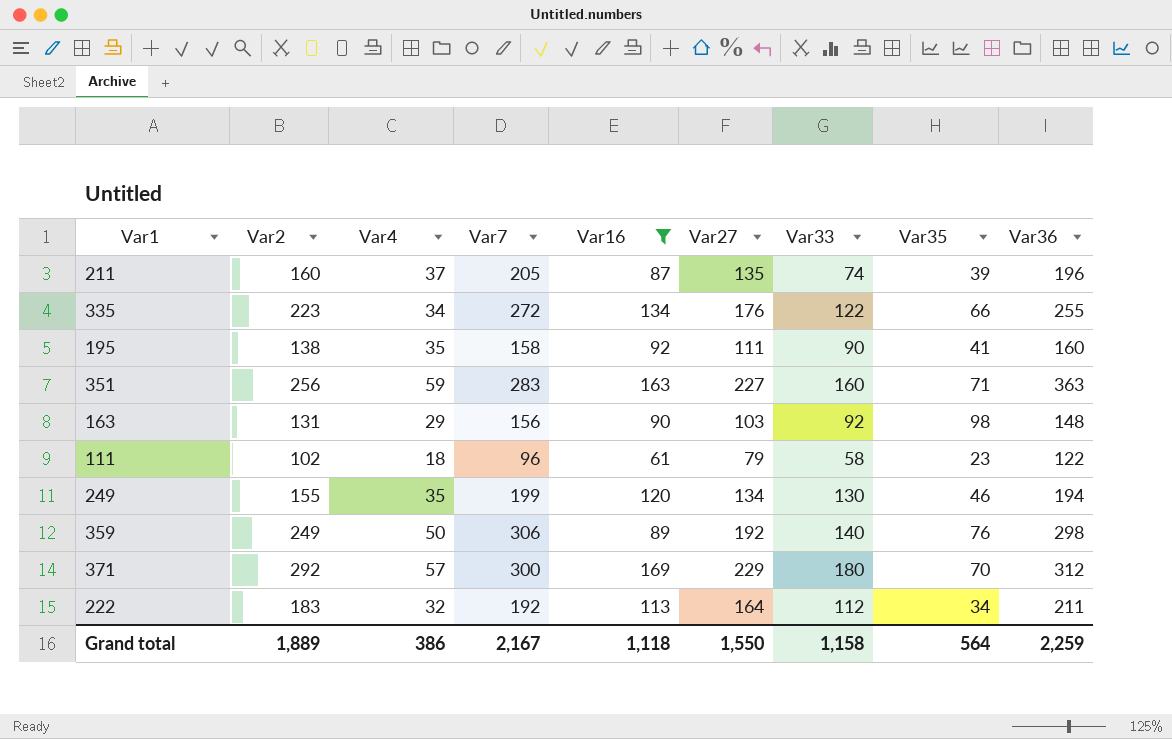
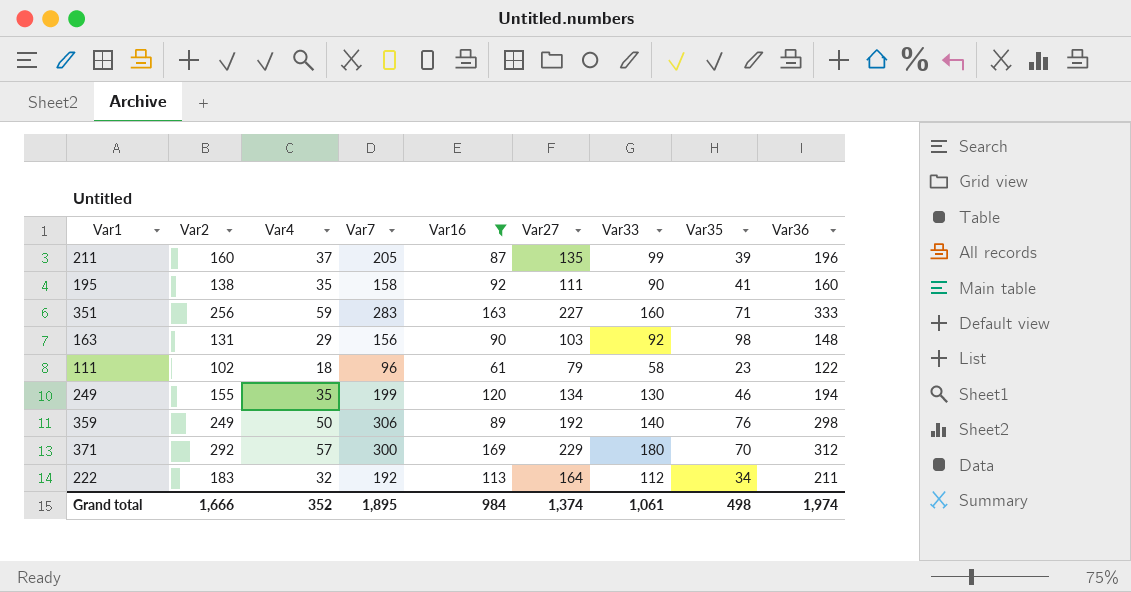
row 335: 223 | 34 | 272 | 134 | 176 | 122 | 66 | 255 -> none
211 | Var33: 74 -> 99
351 | Var36: 363 -> 333
Grand total | Var2: 1,889 -> 1,666
Grand total | Var4: 386 -> 352
Grand total | Var7: 2,167 -> 1,895
Grand total | Var16: 1,118 -> 984
Grand total | Var27: 1,550 -> 1,374
Grand total | Var33: 1,158 -> 1,061
Grand total | Var35: 564 -> 498
Grand total | Var36: 2,259 -> 1,974

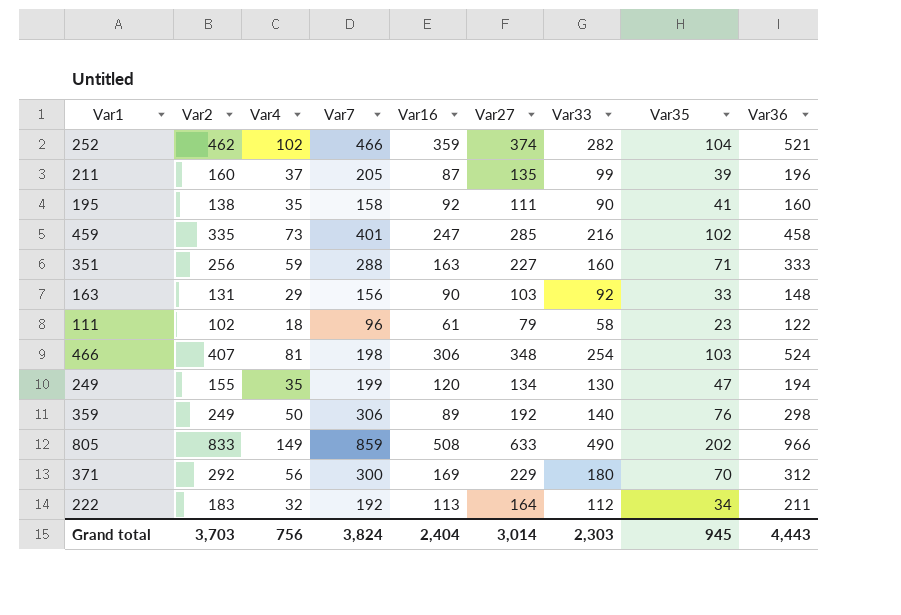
filter: Var16 <= 169 -> none
351 | Var7: 283 -> 288
163 | Var35: 98 -> 33
249 | Var35: 46 -> 47
371 | Var4: 57 -> 56
Grand total | Var2: 1,666 -> 3,703
Grand total | Var4: 352 -> 756
Grand total | Var7: 1,895 -> 3,824
Grand total | Var16: 984 -> 2,404
Grand total | Var27: 1,374 -> 3,014
Grand total | Var33: 1,061 -> 2,303
Grand total | Var35: 498 -> 945
Grand total | Var36: 1,974 -> 4,443

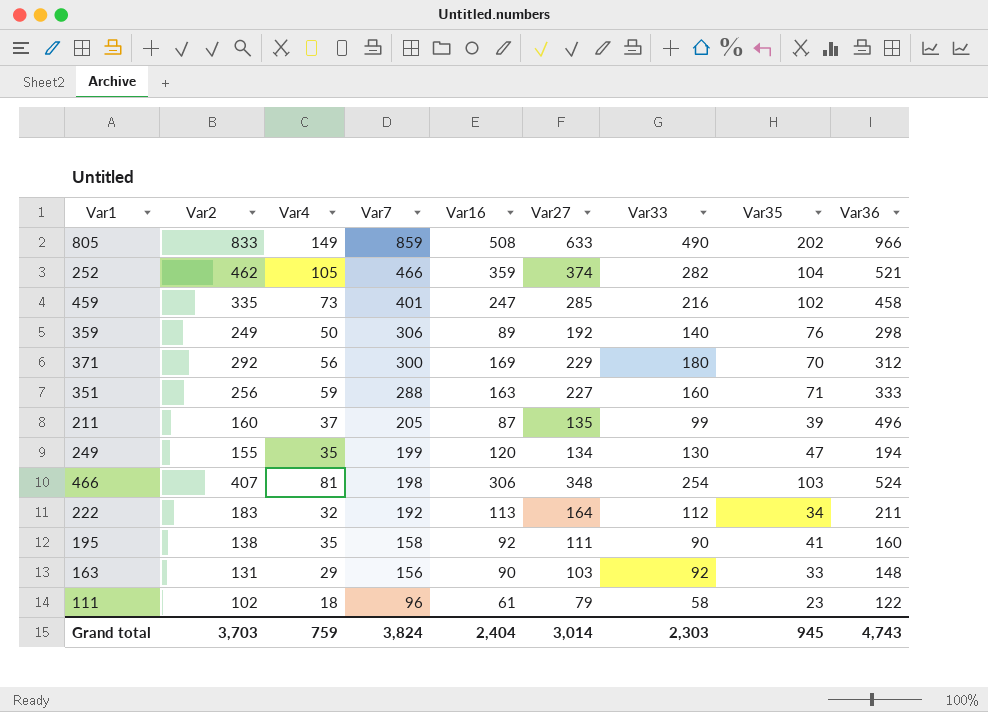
row order: none -> Var7 descending
252 | Var4: 102 -> 105
211 | Var36: 196 -> 496
Grand total | Var4: 756 -> 759
Grand total | Var36: 4,443 -> 4,743

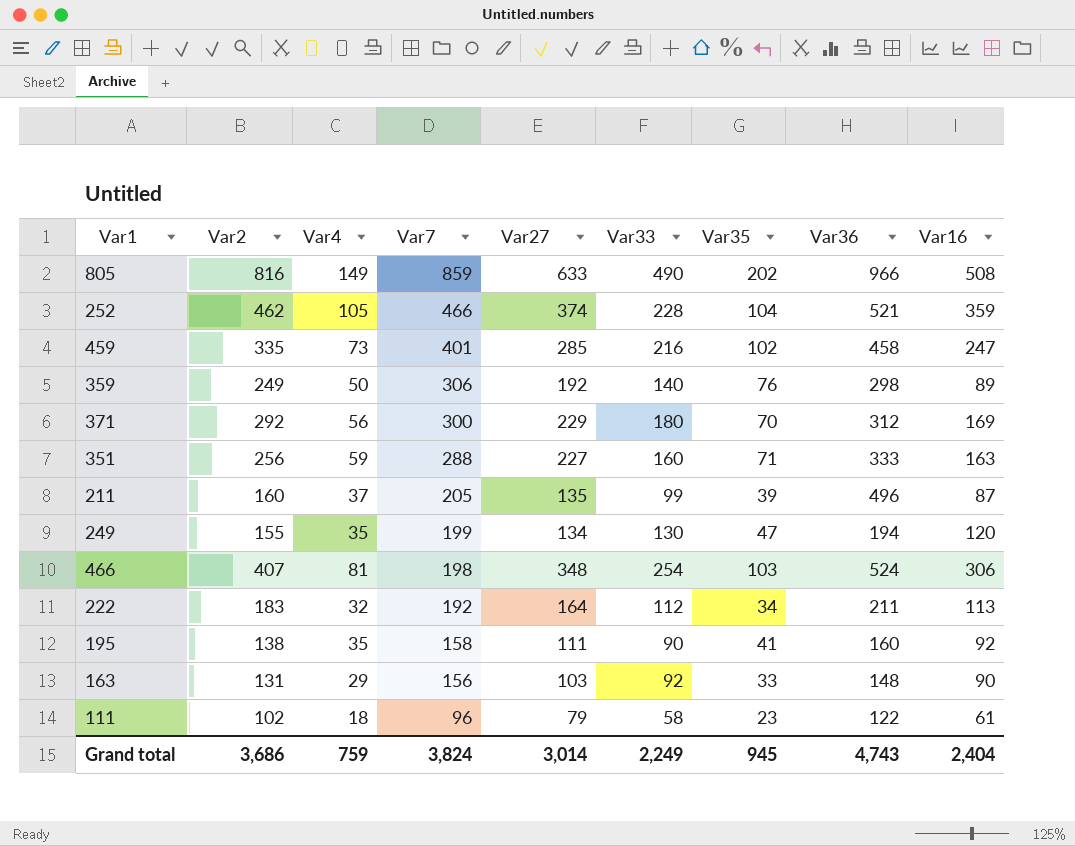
column Var16 | position: 5 -> 9
805 | Var2: 833 -> 816
252 | Var33: 282 -> 228
Grand total | Var2: 3,703 -> 3,686
Grand total | Var33: 2,303 -> 2,249

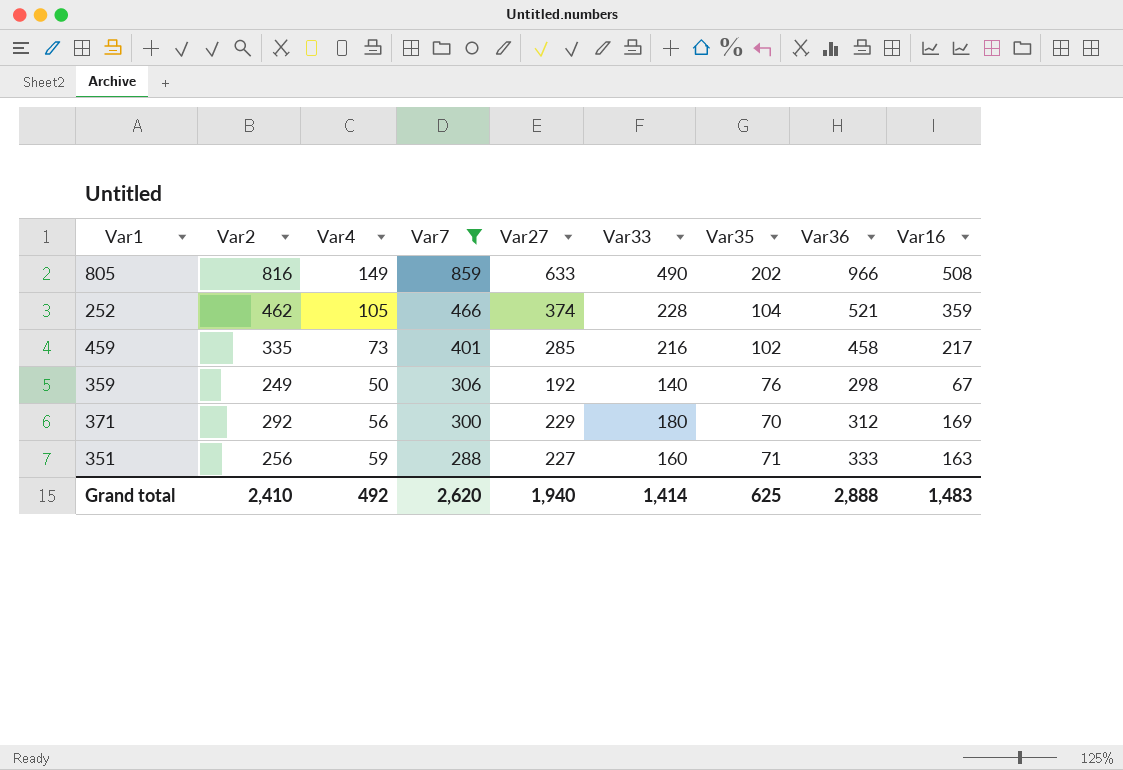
filter: none -> Var7 >= 288
459 | Var16: 247 -> 217
359 | Var16: 89 -> 67
Grand total | Var2: 3,686 -> 2,410
Grand total | Var4: 759 -> 492
Grand total | Var7: 3,824 -> 2,620
Grand total | Var27: 3,014 -> 1,940
Grand total | Var33: 2,249 -> 1,414
Grand total | Var35: 945 -> 625
Grand total | Var36: 4,743 -> 2,888
Grand total | Var16: 2,404 -> 1,483

